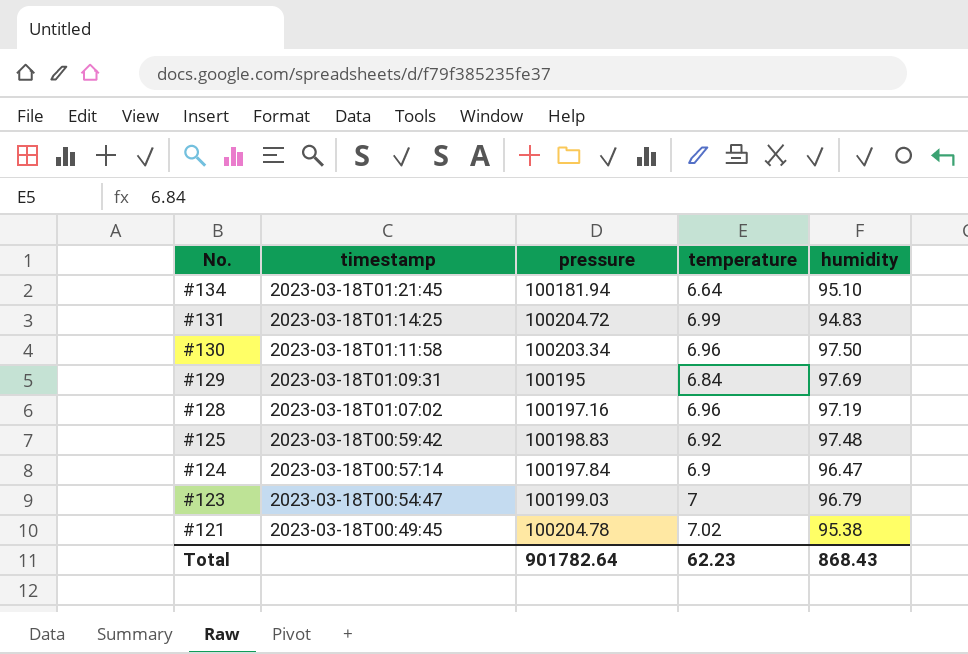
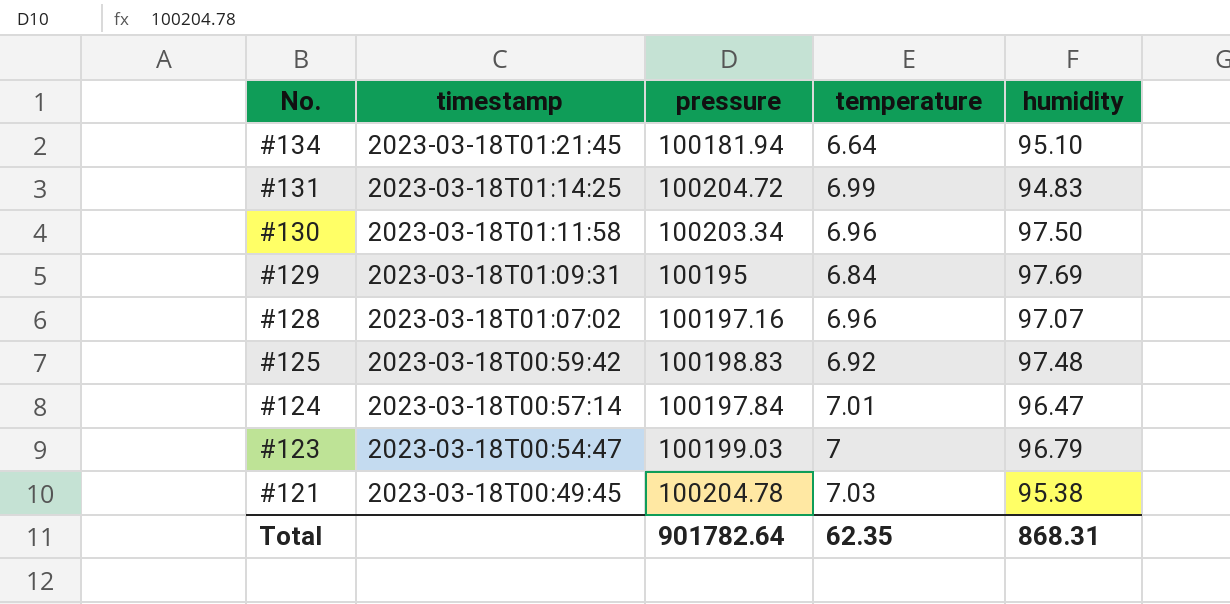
#128 | humidity: 97.19 -> 97.07
#124 | temperature: 6.9 -> 7.01
#121 | temperature: 7.02 -> 7.03
Total | temperature: 62.23 -> 62.35
Total | humidity: 868.43 -> 868.31

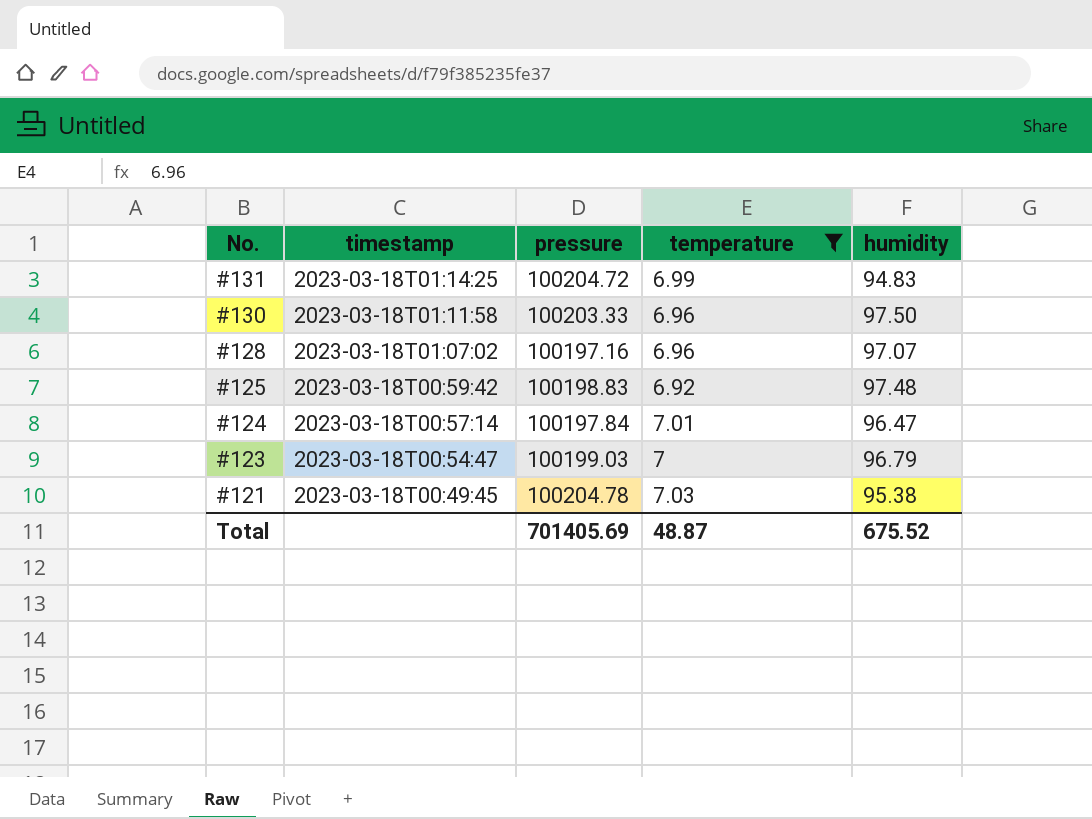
filter: none -> temperature >= 6.92
#130 | pressure: 100203.34 -> 100203.33
Total | pressure: 901782.64 -> 701405.69
Total | temperature: 62.35 -> 48.87
Total | humidity: 868.31 -> 675.52

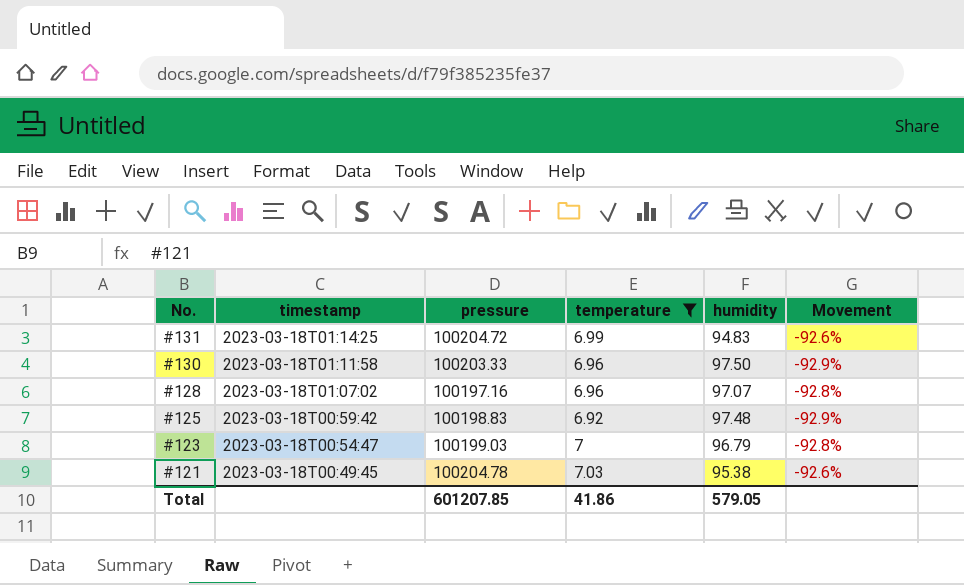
column Movement | formula: none -> ([temperature] - [humidity]) / [humidity]
row #124: 2023-03-18T00:57:14 | 100197.84 | 7.01 | 96.47 -> none
Total | pressure: 701405.69 -> 601207.85
Total | temperature: 48.87 -> 41.86
Total | humidity: 675.52 -> 579.05

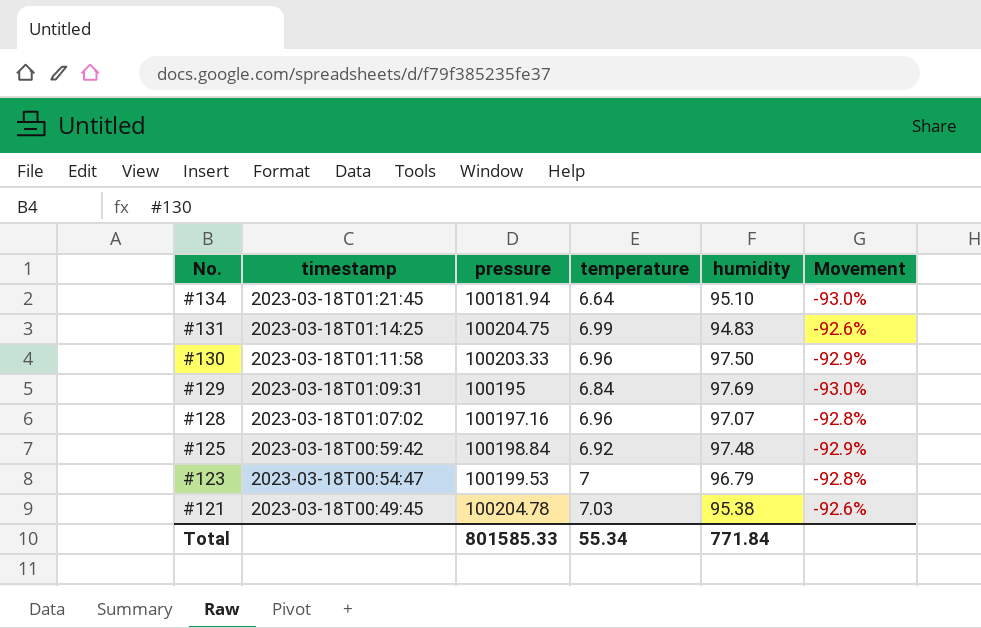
filter: temperature >= 6.92 -> none
#131 | pressure: 100204.72 -> 100204.75
#125 | pressure: 100198.83 -> 100198.84
#123 | pressure: 100199.03 -> 100199.53
Total | pressure: 601207.85 -> 801585.33
Total | temperature: 41.86 -> 55.34
Total | humidity: 579.05 -> 771.84

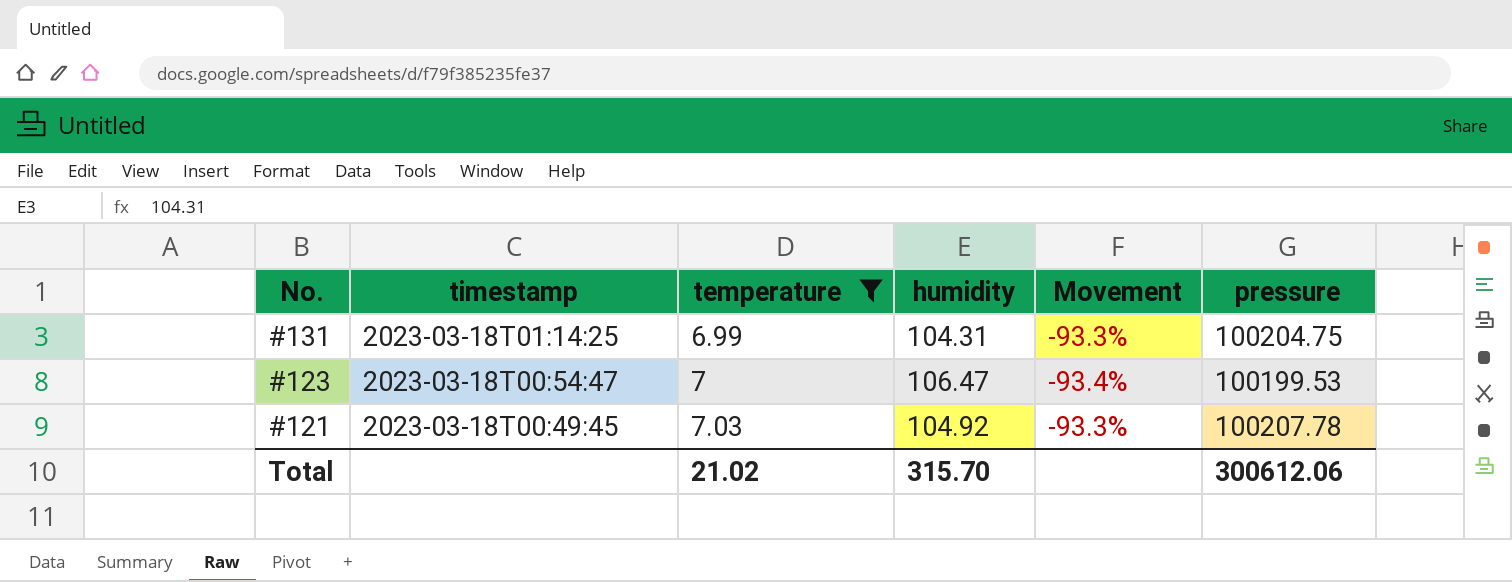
filter: none -> temperature >= 6.99
column pressure | position: 3 -> 6
#131 | humidity: 94.83 -> 104.31
#131 | Movement: -92.6% -> -93.3%
#123 | humidity: 96.79 -> 106.47
#123 | Movement: -92.8% -> -93.4%
#121 | humidity: 95.38 -> 104.92
#121 | Movement: -92.6% -> -93.3%
#121 | pressure: 100204.78 -> 100207.78
Total | temperature: 55.34 -> 21.02
Total | humidity: 771.84 -> 315.70
Total | pressure: 801585.33 -> 300612.06

